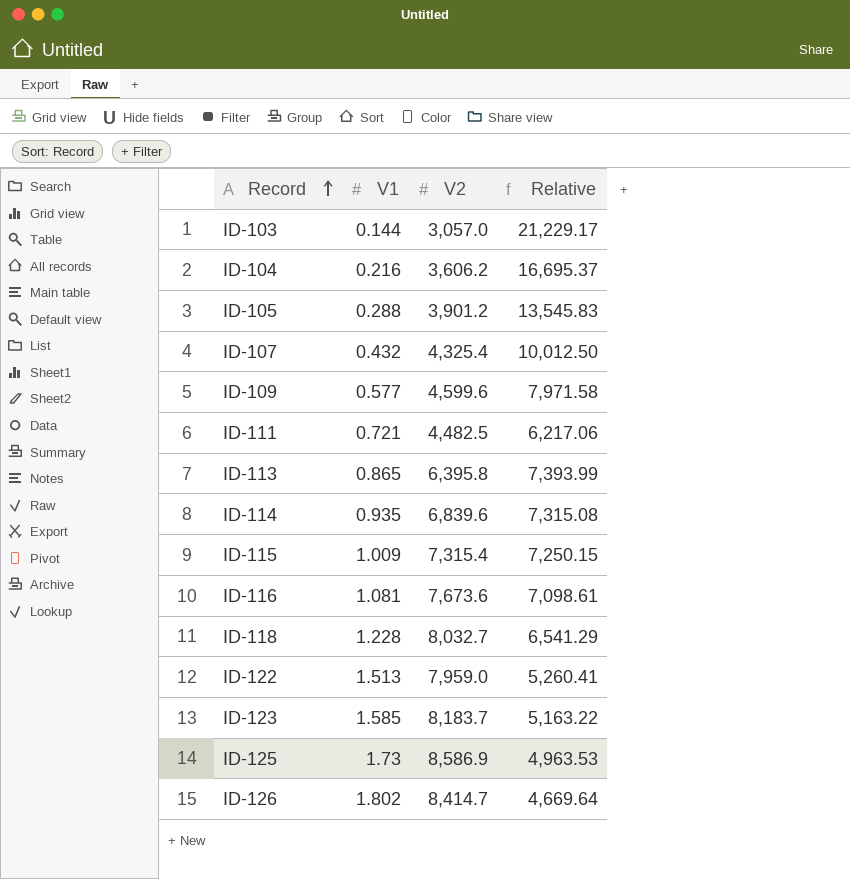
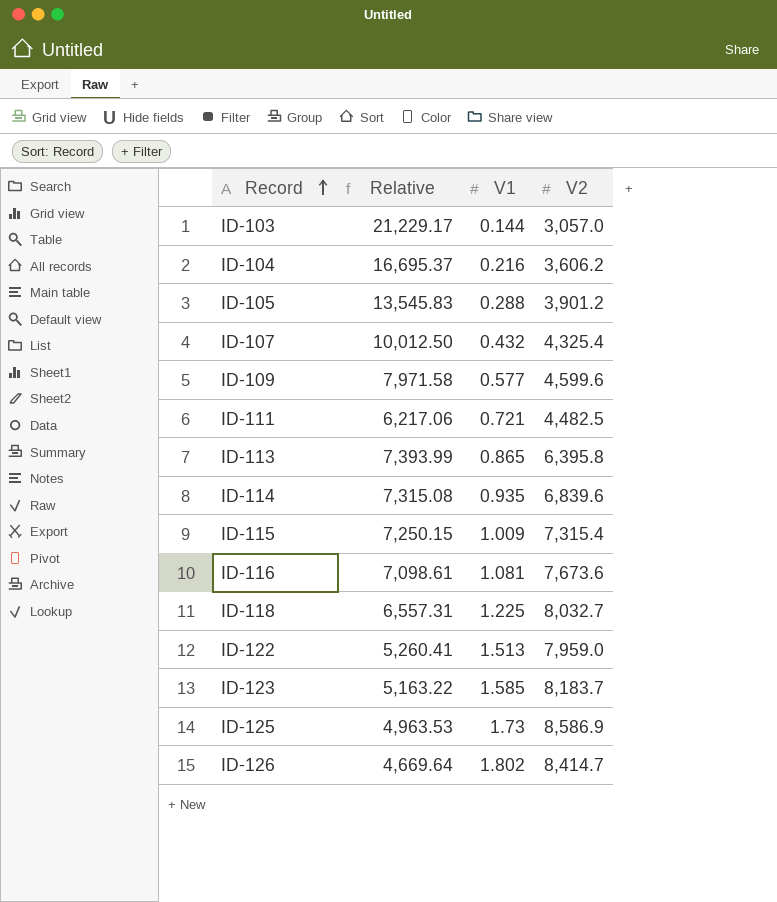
column Relative | position: 4 -> 2
ID-118 | Relative: 6,541.29 -> 6,557.31
ID-118 | V1: 1.228 -> 1.225

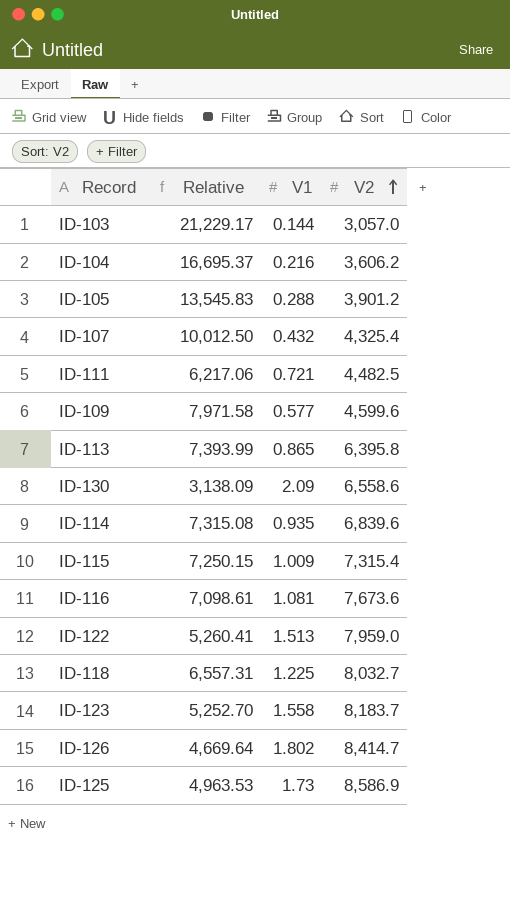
row order: Record ascending -> V2 ascending
row ID-130: none -> 3,138.09 | 2.09 | 6,558.6
ID-123 | Relative: 5,163.22 -> 5,252.70
ID-123 | V1: 1.585 -> 1.558

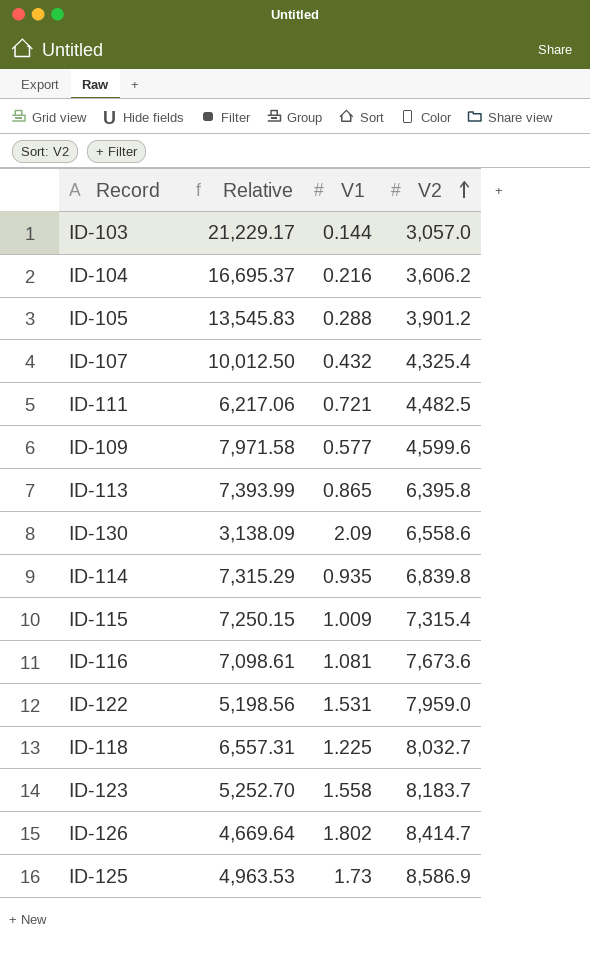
ID-114 | Relative: 7,315.08 -> 7,315.29
ID-114 | V2: 6,839.6 -> 6,839.8
ID-122 | Relative: 5,260.41 -> 5,198.56
ID-122 | V1: 1.513 -> 1.531

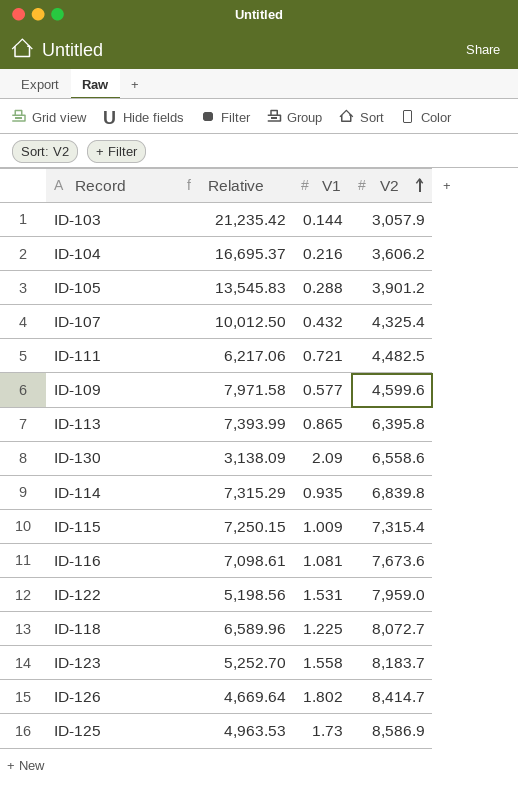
ID-103 | Relative: 21,229.17 -> 21,235.42
ID-103 | V2: 3,057.0 -> 3,057.9
ID-118 | Relative: 6,557.31 -> 6,589.96
ID-118 | V2: 8,032.7 -> 8,072.7

